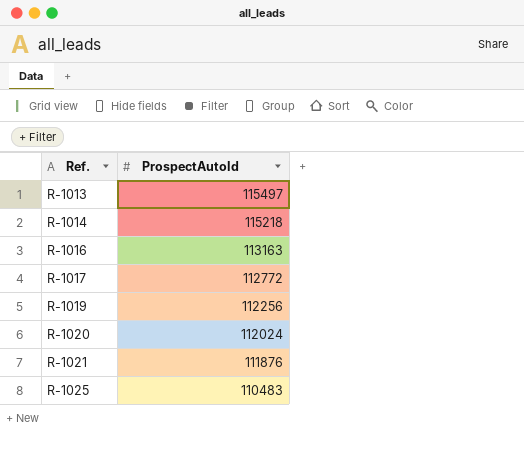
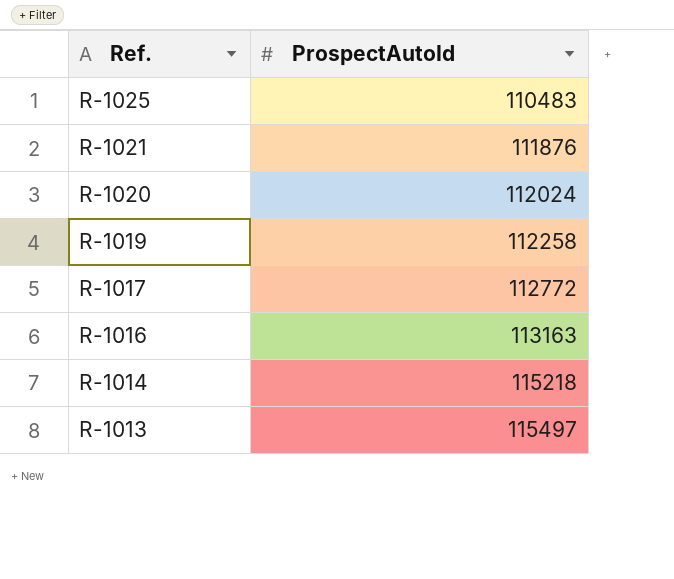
row order: Ref. ascending -> Ref. descending
R-1019 | ProspectAutoId: 112256 -> 112258

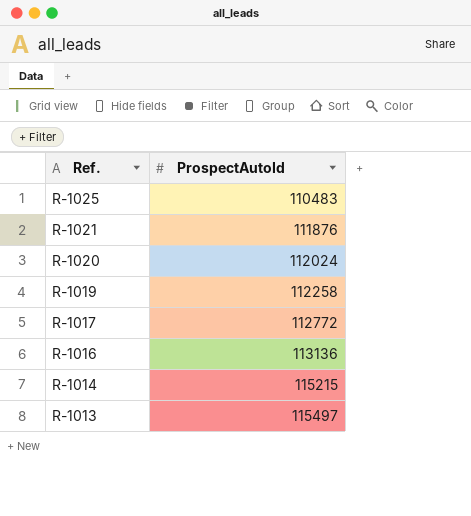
R-1016 | ProspectAutoId: 113163 -> 113136
R-1014 | ProspectAutoId: 115218 -> 115215

